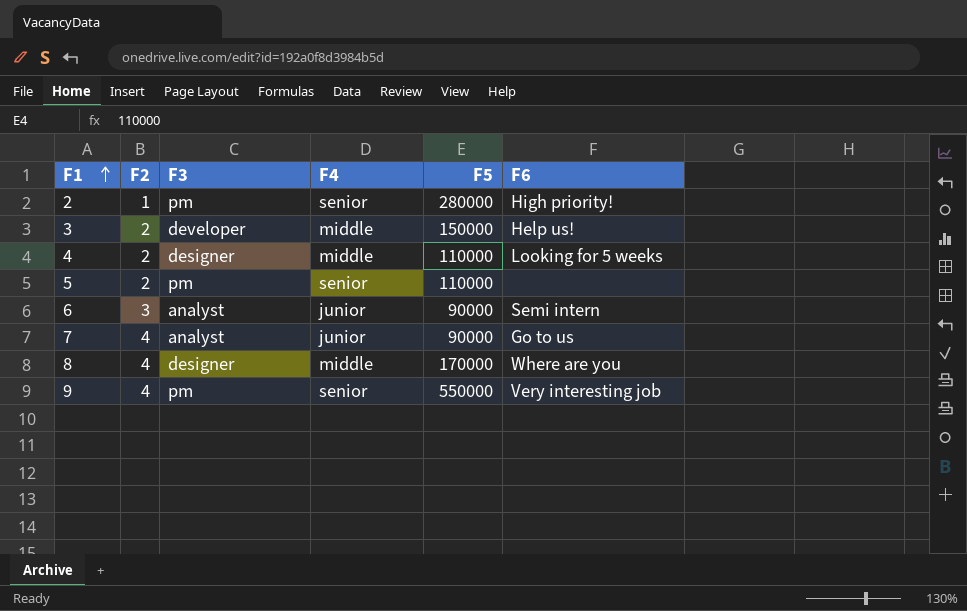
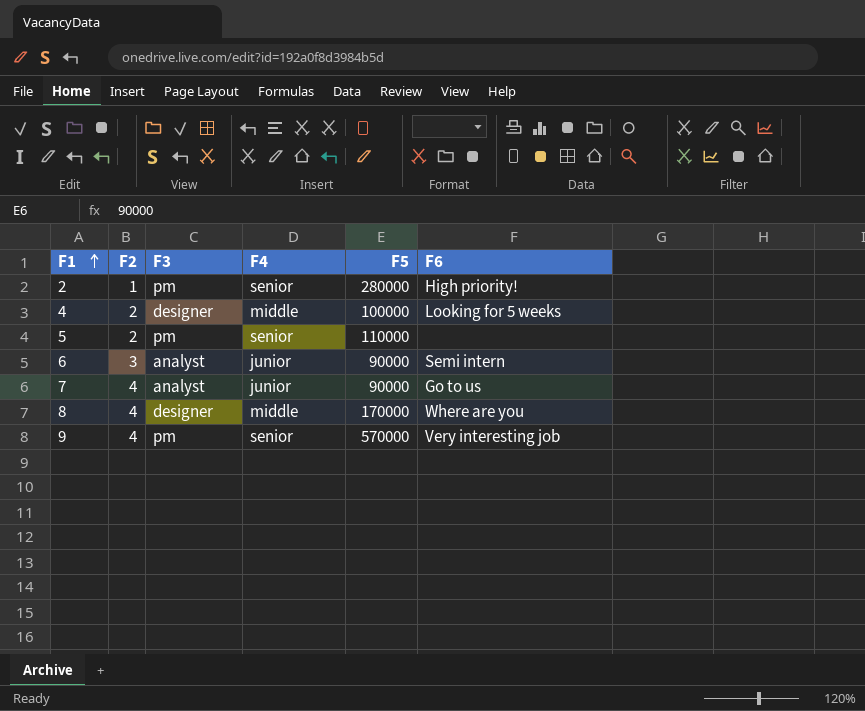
row 3: 2 | developer | middle | 150000 | Help us! -> none
4 | F5: 110000 -> 100000
9 | F5: 550000 -> 570000

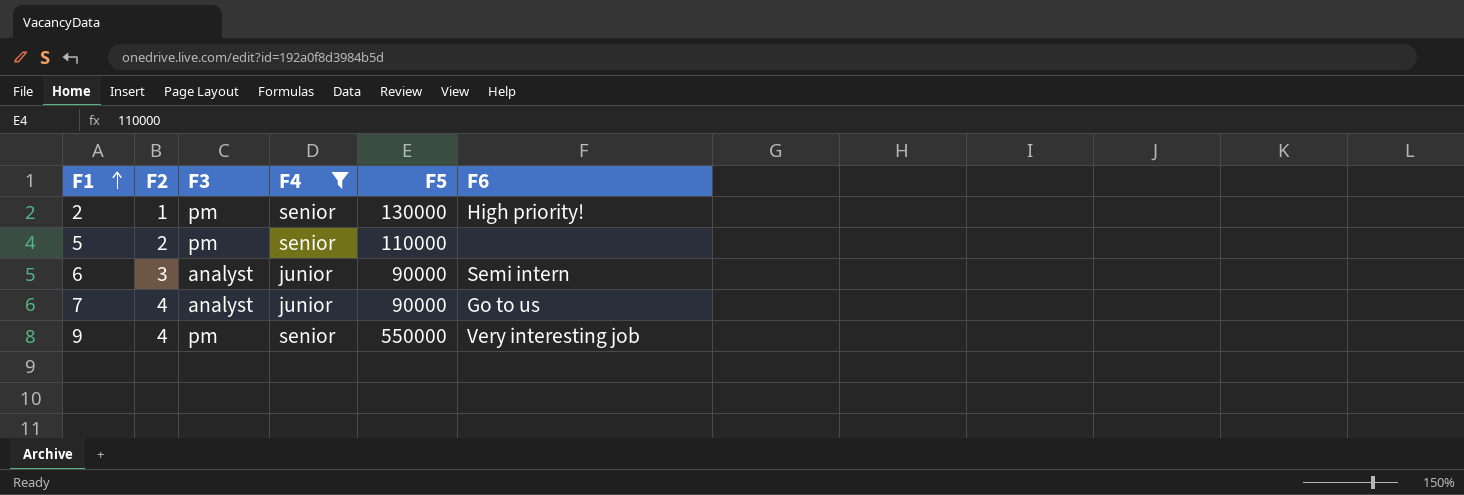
filter: none -> F4 != middle
2 | F5: 280000 -> 130000
9 | F5: 570000 -> 550000

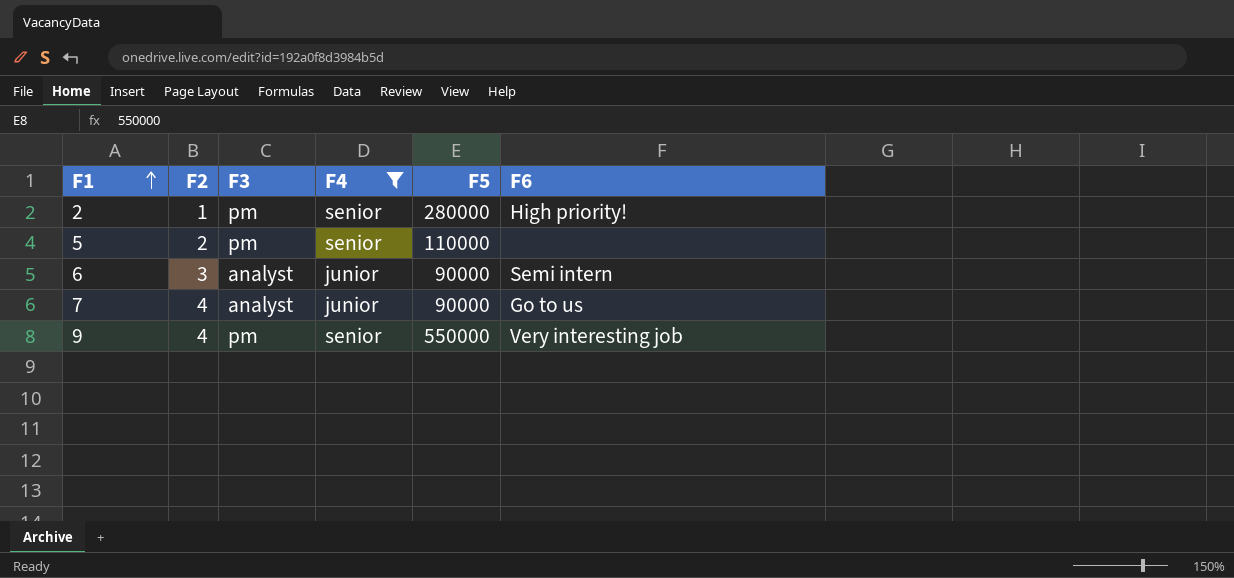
2 | F5: 130000 -> 280000

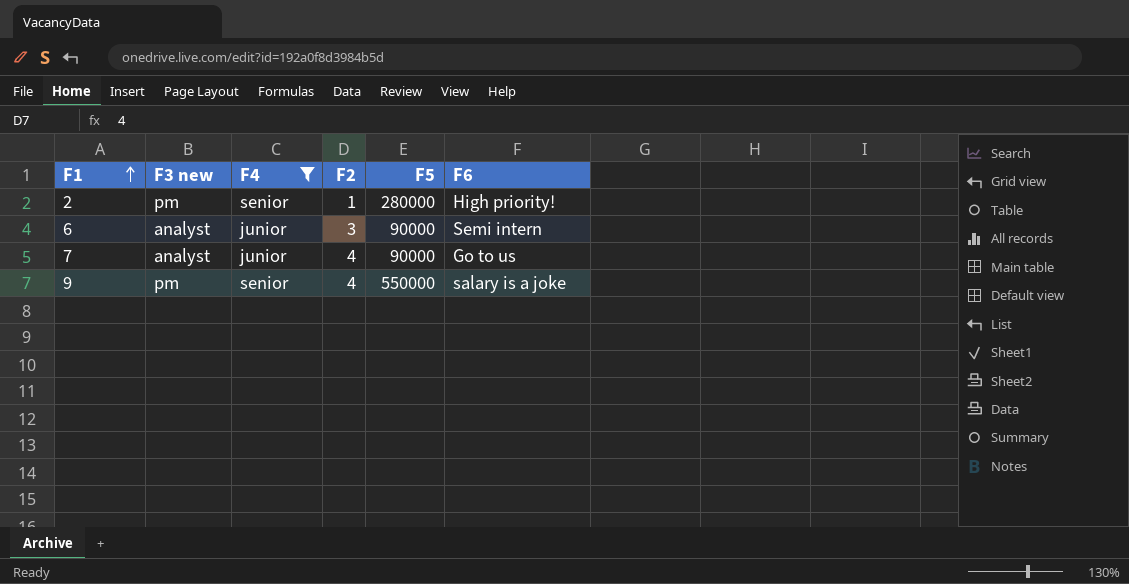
column name: F3 -> F3 new
column F2 | position: 2 -> 4
row 5: 2 | pm | senior | 110000 | none -> none
9 | F6: Very interesting job -> salary is a joke

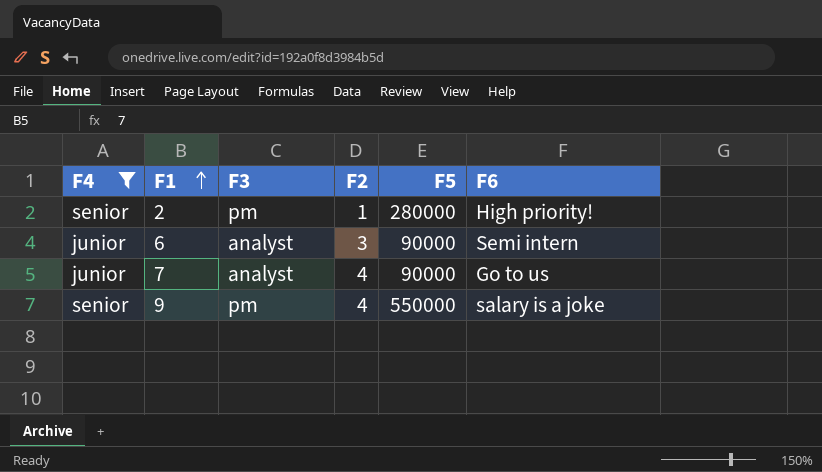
column F4 | position: 3 -> 1
column name: F3 new -> F3

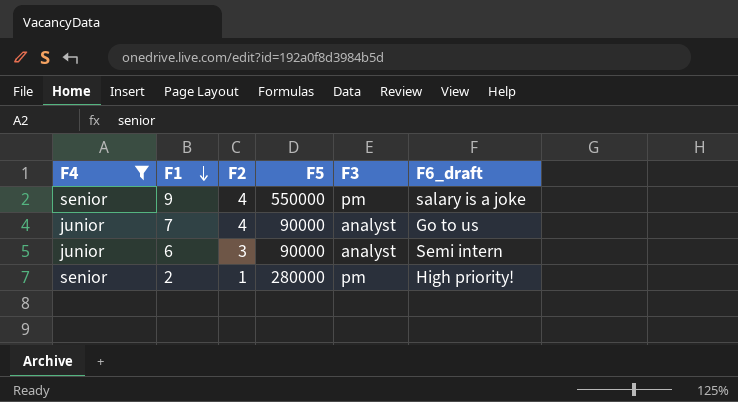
row order: F1 ascending -> F1 descending
column F3 | position: 3 -> 5
column name: F6 -> F6_draft

